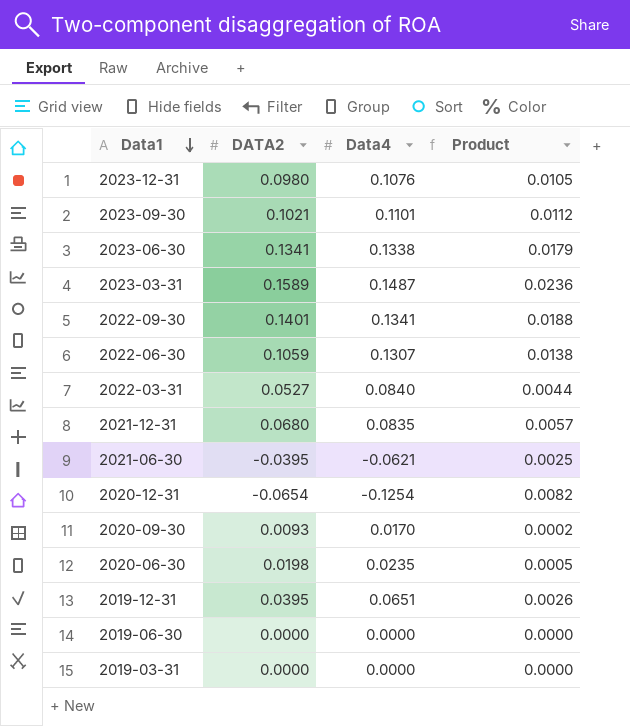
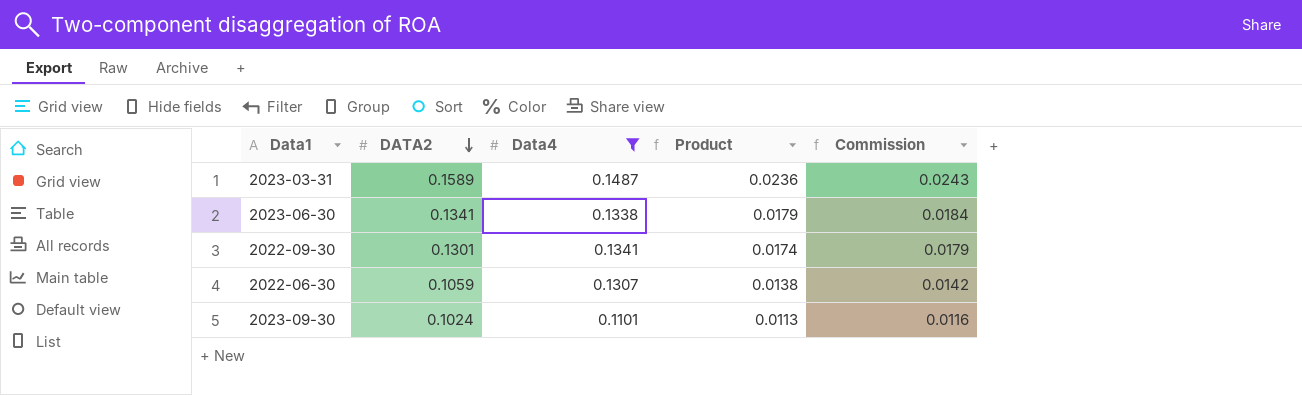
filter: none -> Data4 >= 0.1101
row order: Data1 descending -> DATA2 descending
column Commission | formula: none -> [Product] * 1.03
2022-09-30 | DATA2: 0.1401 -> 0.1301
2022-09-30 | Product: 0.0188 -> 0.0174
2023-09-30 | DATA2: 0.1021 -> 0.1024
2023-09-30 | Product: 0.0112 -> 0.0113

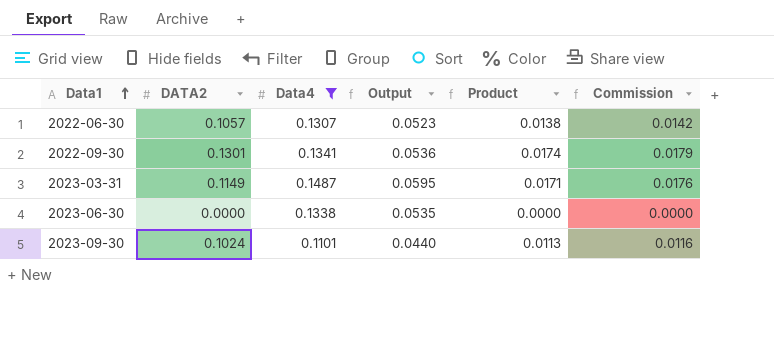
row order: DATA2 descending -> Data1 ascending
column Output | formula: none -> [Data4] * 0.4
2022-06-30 | DATA2: 0.1059 -> 0.1057
2023-03-31 | DATA2: 0.1589 -> 0.1149
2023-03-31 | Product: 0.0236 -> 0.0171
2023-03-31 | Commission: 0.0243 -> 0.0176
2023-06-30 | DATA2: 0.1341 -> 0.0000
2023-06-30 | Product: 0.0179 -> 0.0000
2023-06-30 | Commission: 0.0184 -> 0.0000

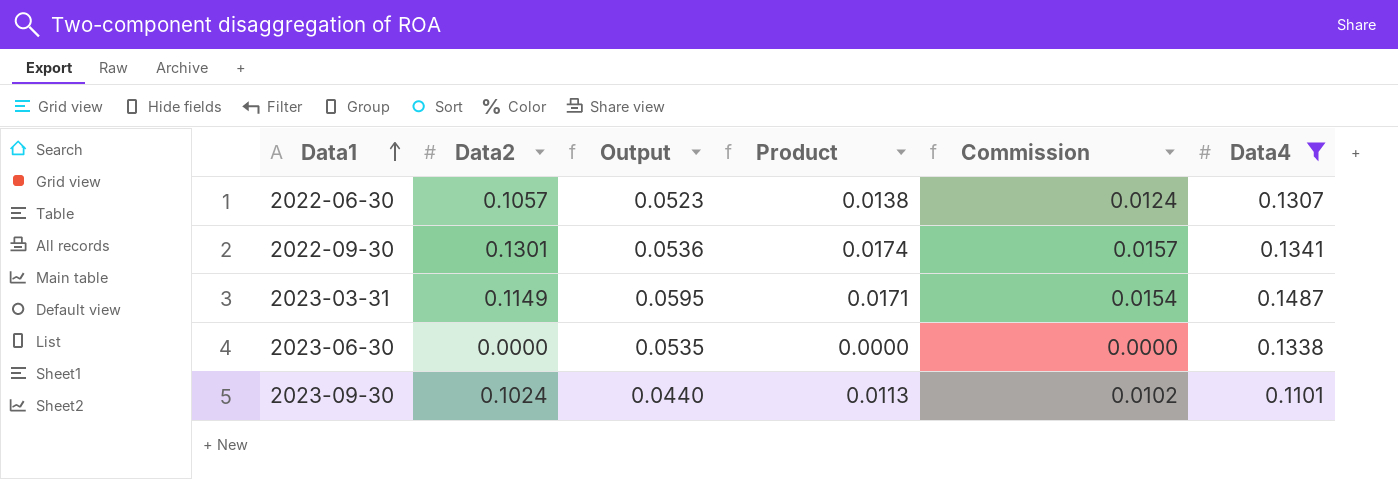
column name: DATA2 -> Data2
column Commission | formula: [Product] * 1.03 -> [Product] * 0.9
column Data4 | position: 3 -> 6

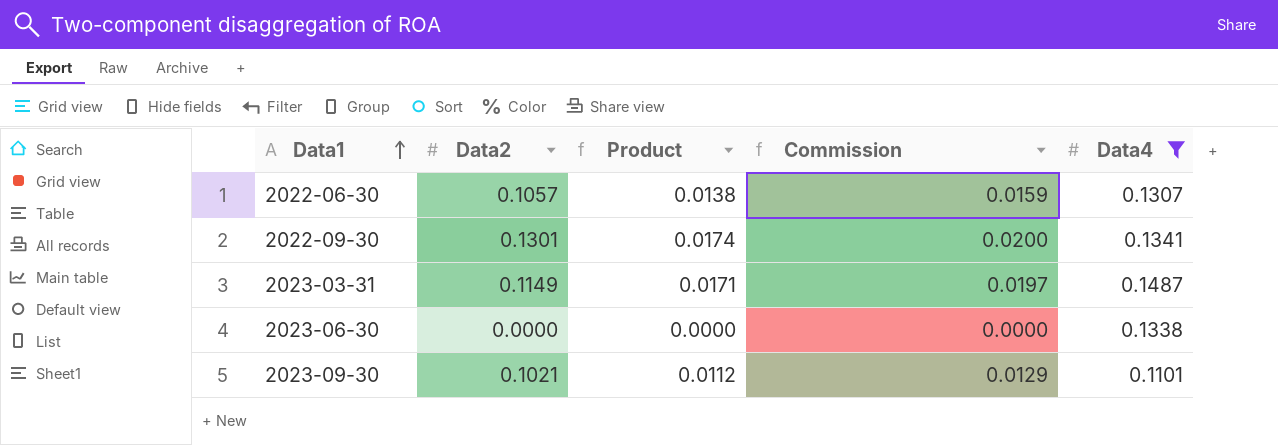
column Output | formula: [Data4] * 0.4 -> none
column Commission | formula: [Product] * 0.9 -> [Product] * 1.15
2023-09-30 | Data2: 0.1024 -> 0.1021
2023-09-30 | Product: 0.0113 -> 0.0112

